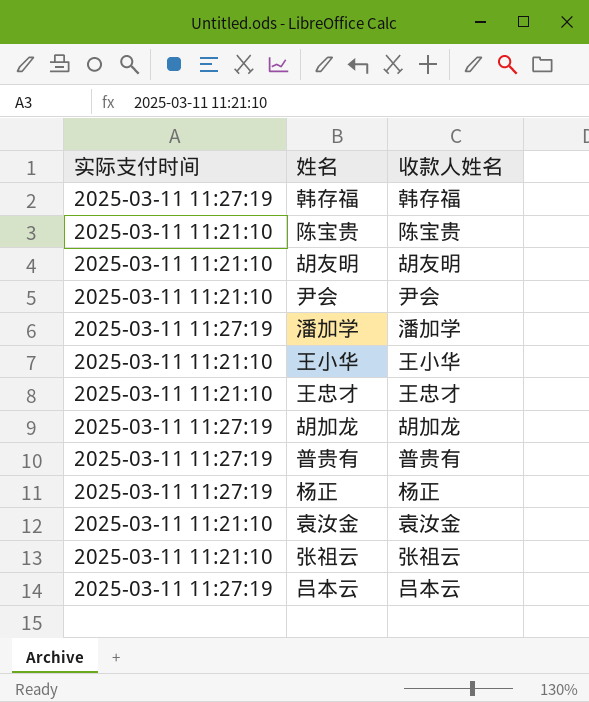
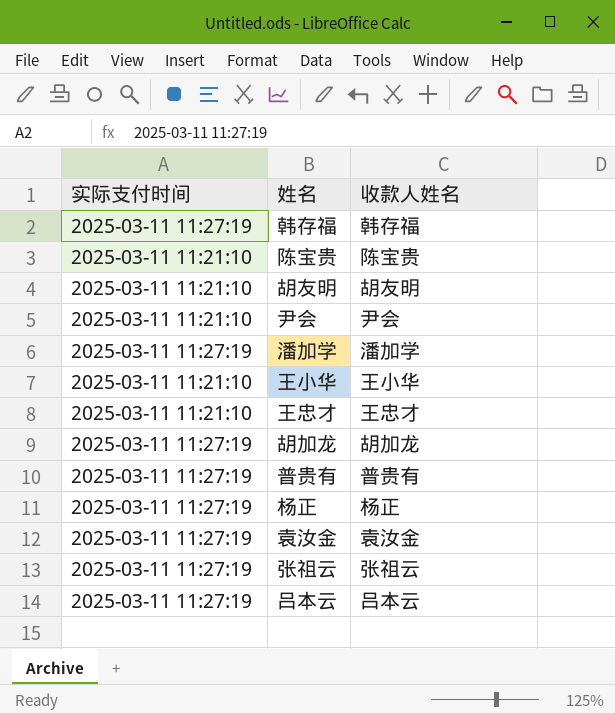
袁汝金 | 实际支付时间: 2025-03-11 11:21:10 -> 2025-03-11 11:27:19
张祖云 | 实际支付时间: 2025-03-11 11:21:10 -> 2025-03-11 11:27:19

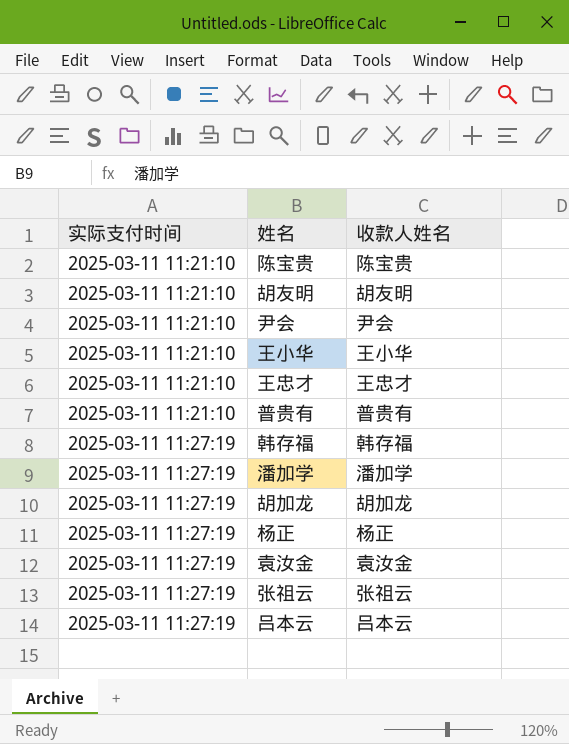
row order: none -> 实际支付时间 ascending
普贵有 | 实际支付时间: 2025-03-11 11:27:19 -> 2025-03-11 11:21:10

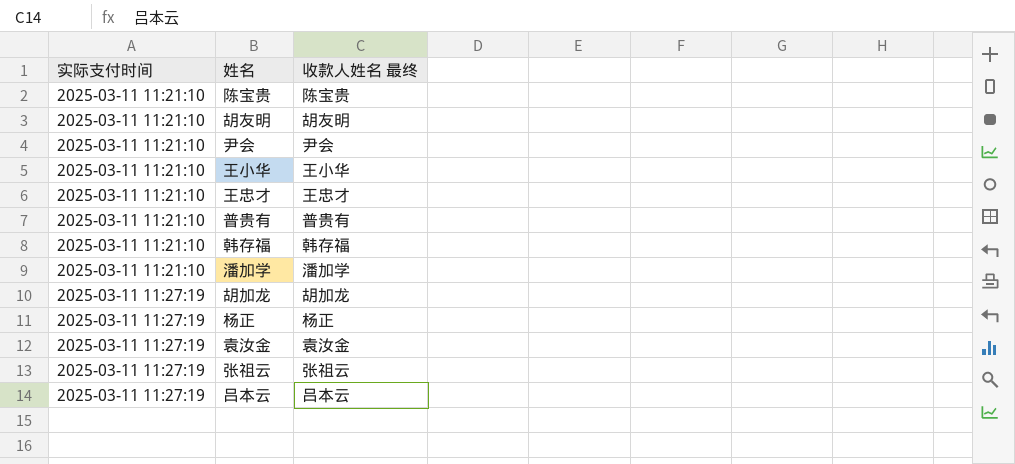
column name: 收款人姓名 -> 收款人姓名 最终
韩存福 | 实际支付时间: 2025-03-11 11:27:19 -> 2025-03-11 11:21:10
潘加学 | 实际支付时间: 2025-03-11 11:27:19 -> 2025-03-11 11:21:10

